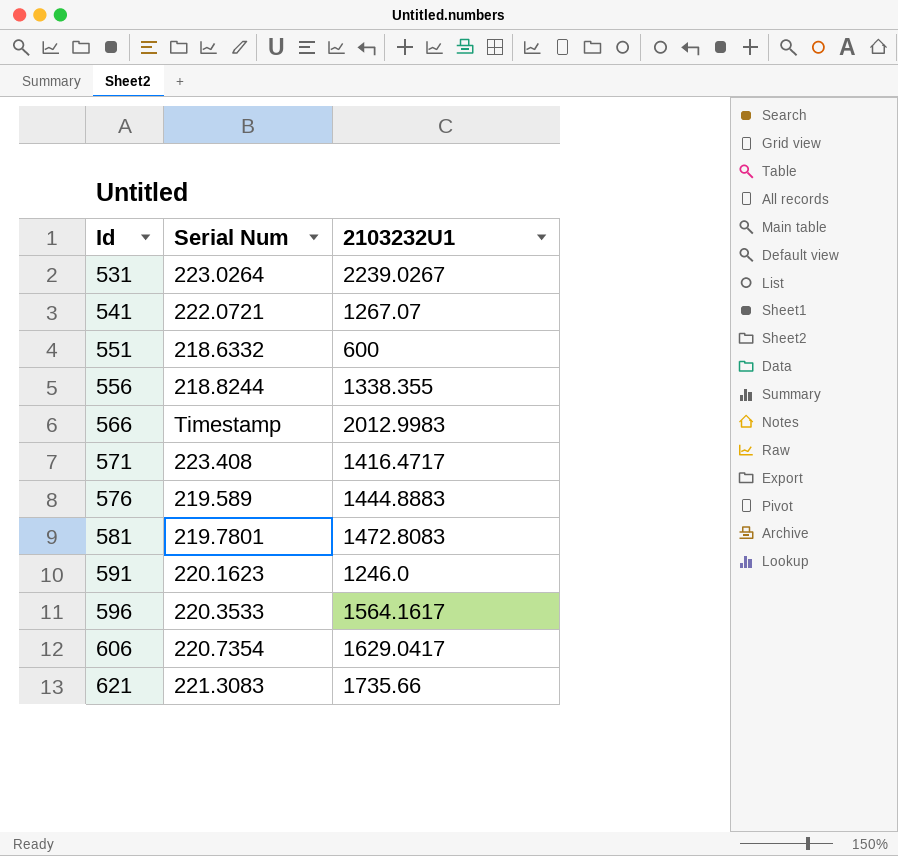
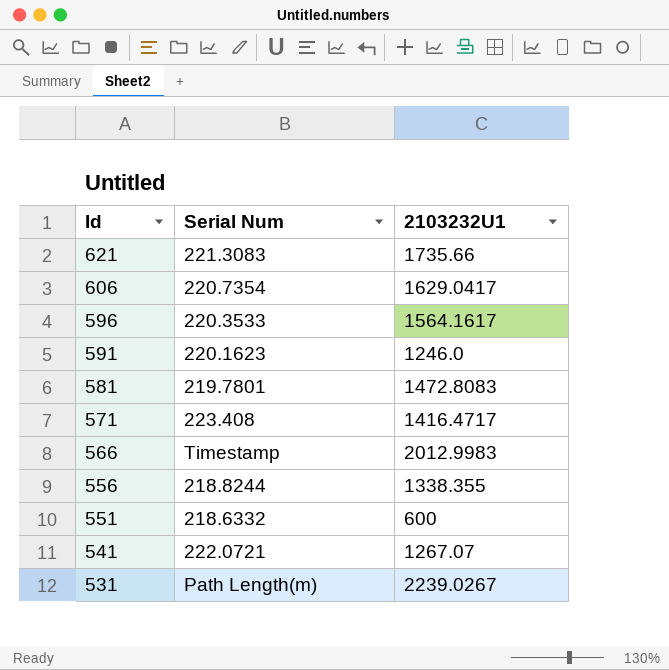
row order: Id ascending -> Id descending
row 576: 219.589 | 1444.8883 -> none
531 | Serial Num: 223.0264 -> Path Length(m)

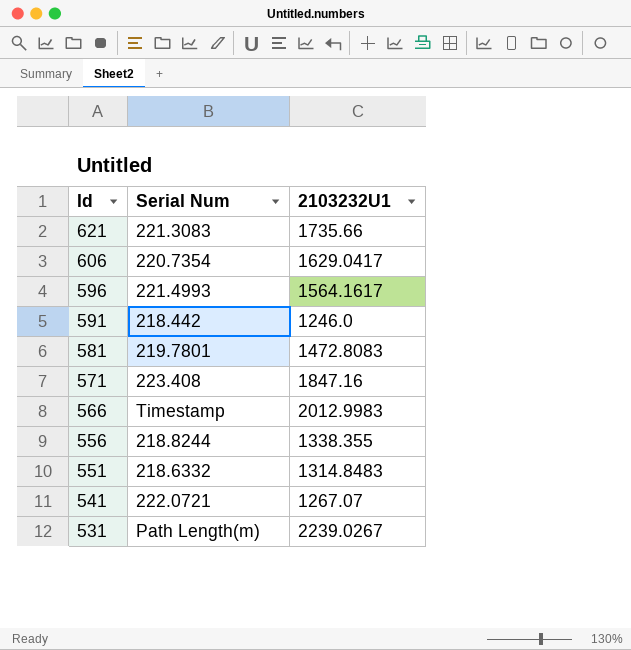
596 | Serial Num: 220.3533 -> 221.4993
591 | Serial Num: 220.1623 -> 218.442
571 | 2103232U1: 1416.4717 -> 1847.16
551 | 2103232U1: 600 -> 1314.8483

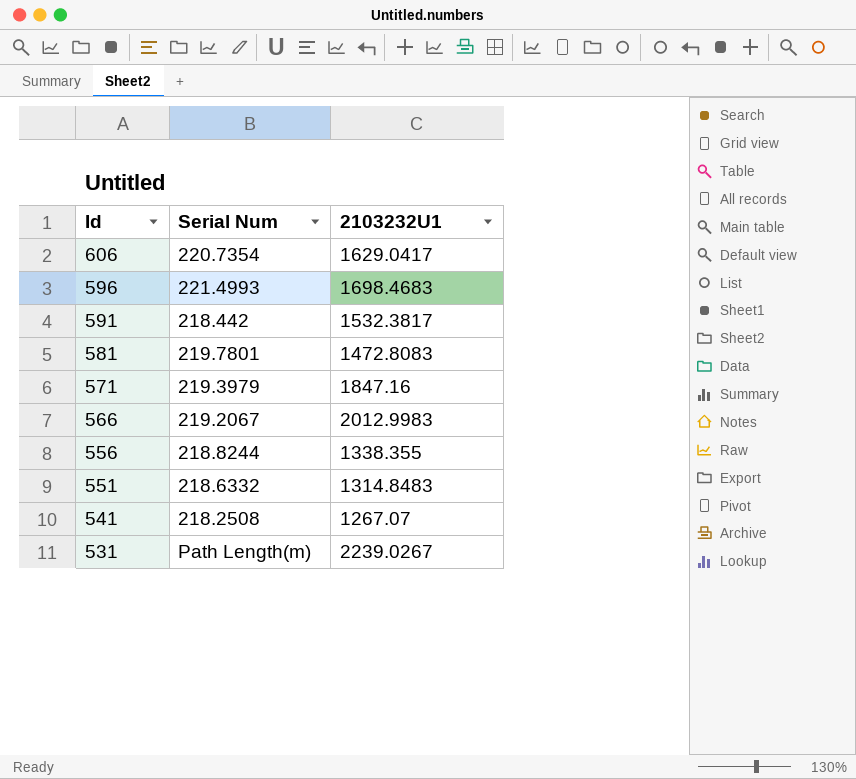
row 621: 221.3083 | 1735.66 -> none
596 | 2103232U1: 1564.1617 -> 1698.4683
591 | 2103232U1: 1246.0 -> 1532.3817
571 | Serial Num: 223.408 -> 219.3979
566 | Serial Num: Timestamp -> 219.2067
541 | Serial Num: 222.0721 -> 218.2508

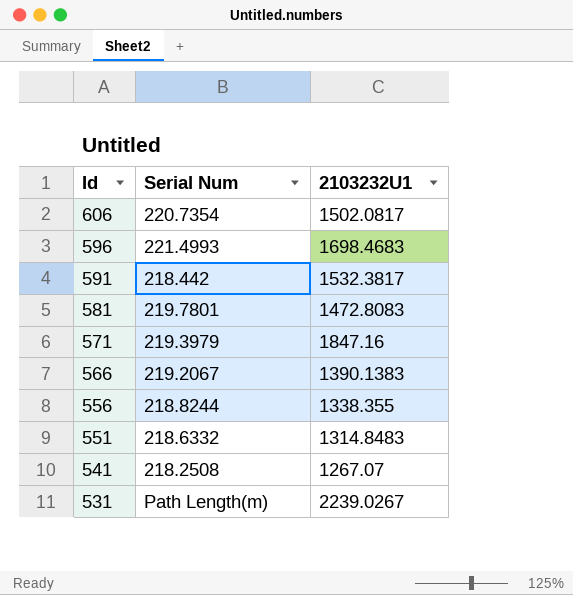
606 | 2103232U1: 1629.0417 -> 1502.0817
566 | 2103232U1: 2012.9983 -> 1390.1383

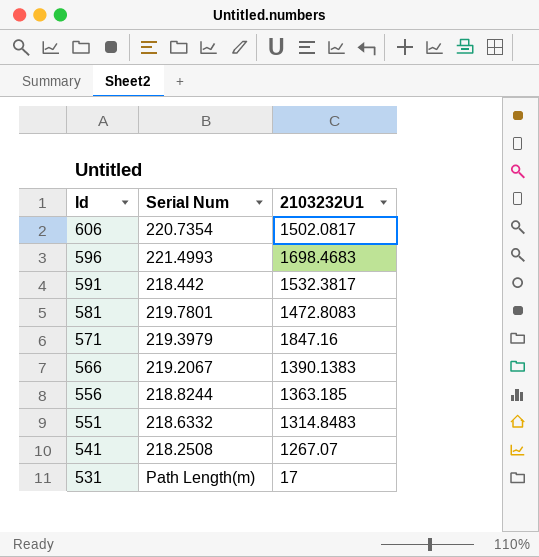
556 | 2103232U1: 1338.355 -> 1363.185
531 | 2103232U1: 2239.0267 -> 17

